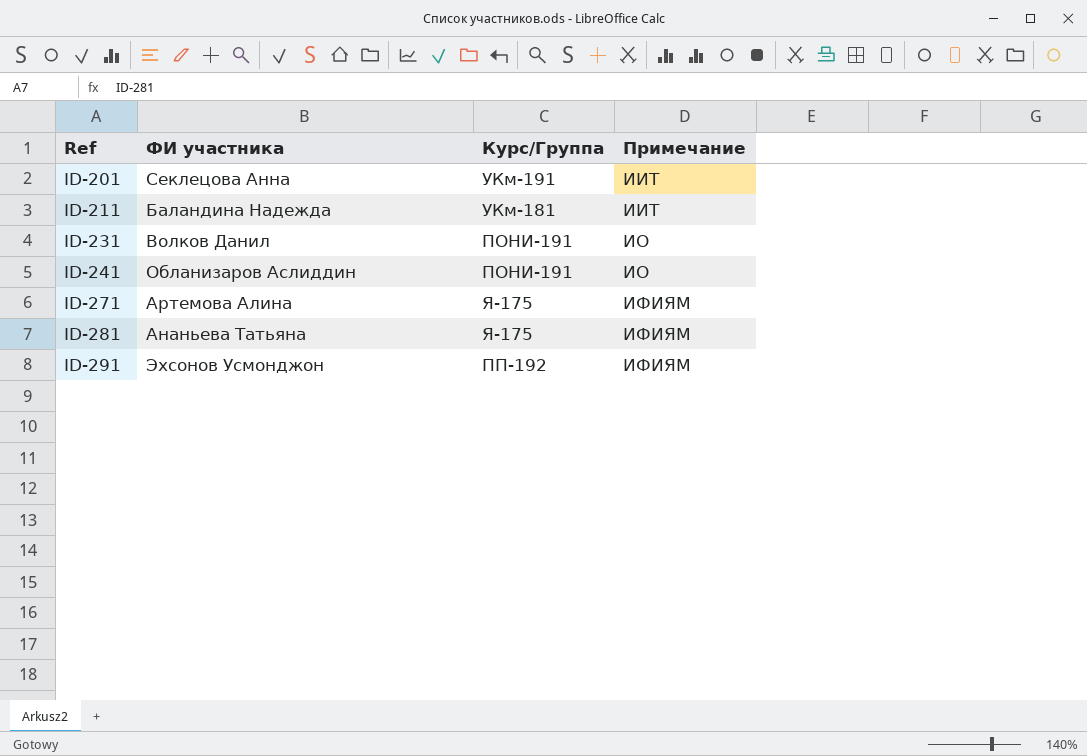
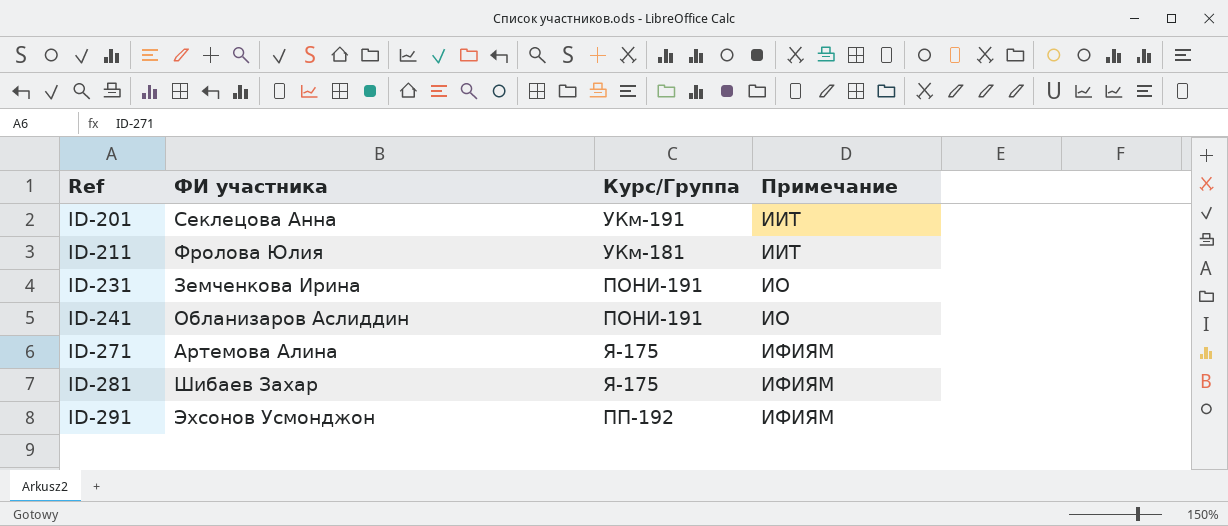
ID-211 | ФИ участника: Баландина Надежда -> Фролова Юлия
ID-231 | ФИ участника: Волков Данил -> Земченкова Ирина
ID-281 | ФИ участника: Ананьева Татьяна -> Шибаев Захар

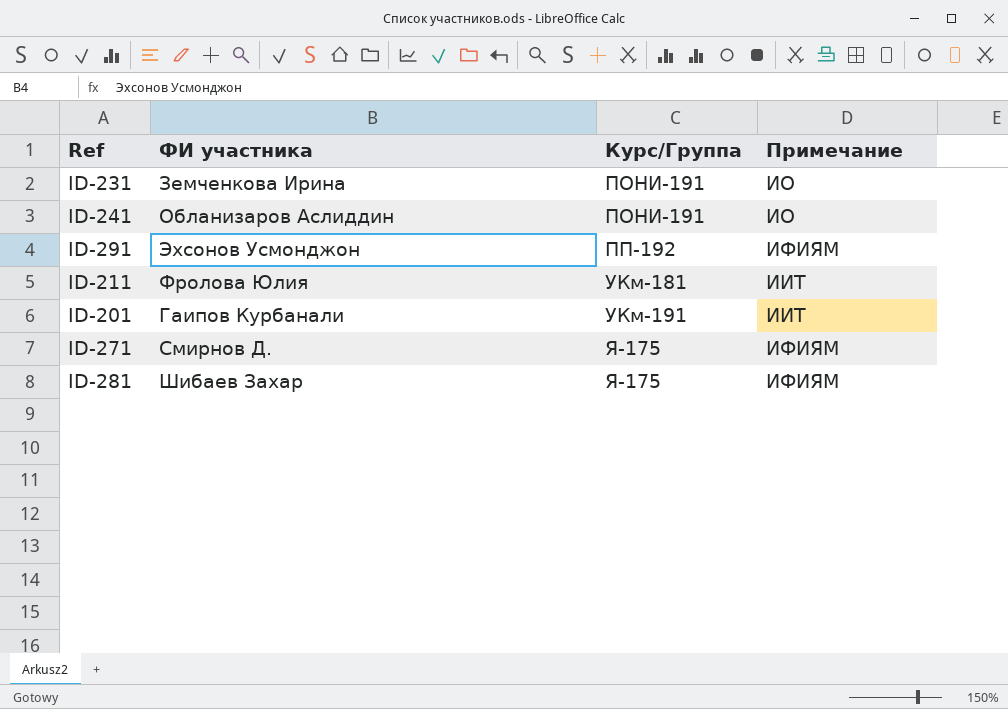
row order: Ref ascending -> Курс/Группа ascending
ID-201 | ФИ участника: Секлецова Анна -> Гаипов Курбанали
ID-271 | ФИ участника: Артемова Алина -> Смирнов Д.

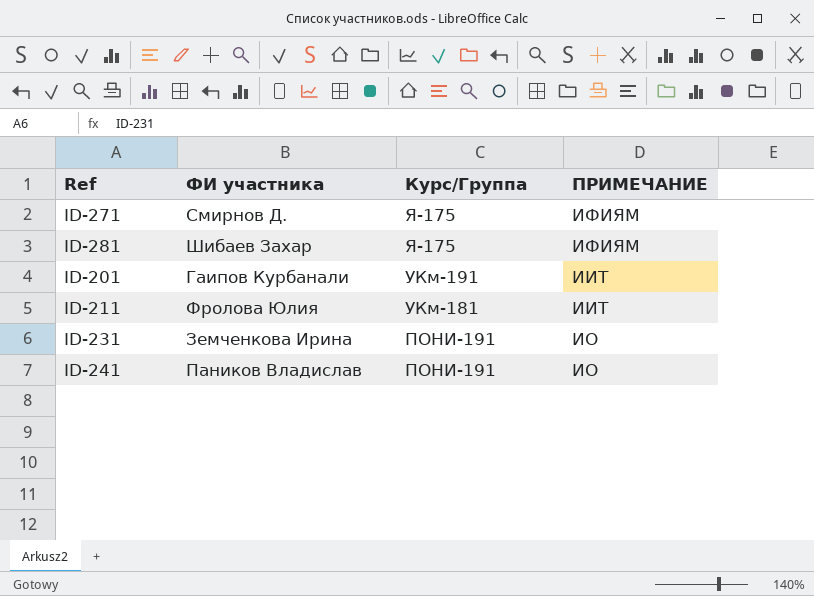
row order: Курс/Группа ascending -> Курс/Группа descending
column name: Примечание -> ПРИМЕЧАНИЕ
row ID-291: Эхсонов Усмонджон | ПП-192 | ИФИЯМ -> none
ID-241 | ФИ участника: Обланизаров Аслиддин -> Паников Владислав

